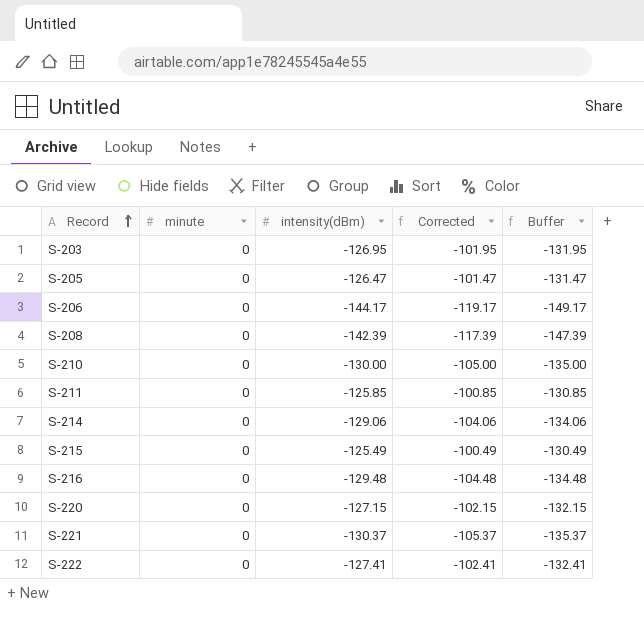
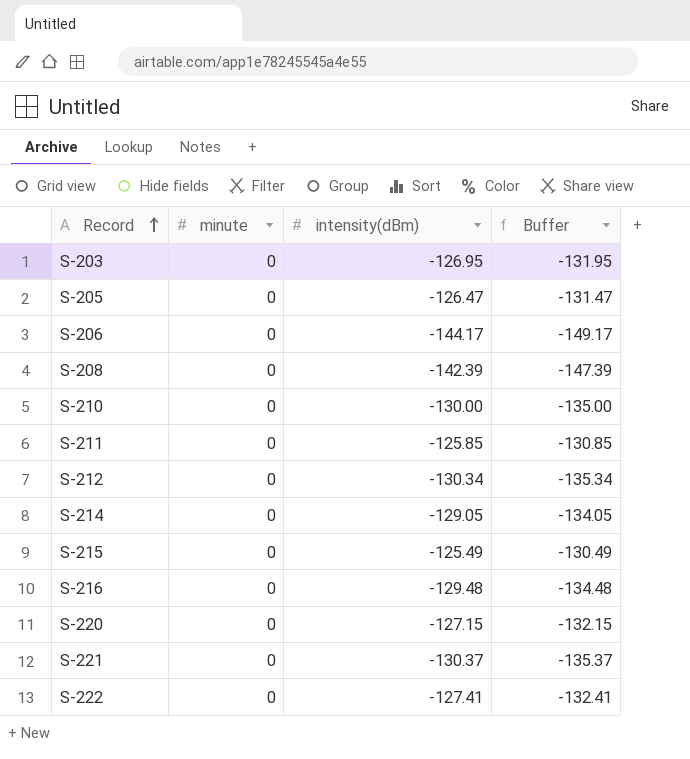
column Corrected | formula: [intensity(dBm)] + 25 -> none
row S-212: none -> 0 | -130.34 | -135.34
S-214 | intensity(dBm): -129.06 -> -129.05
S-214 | Buffer: -134.06 -> -134.05

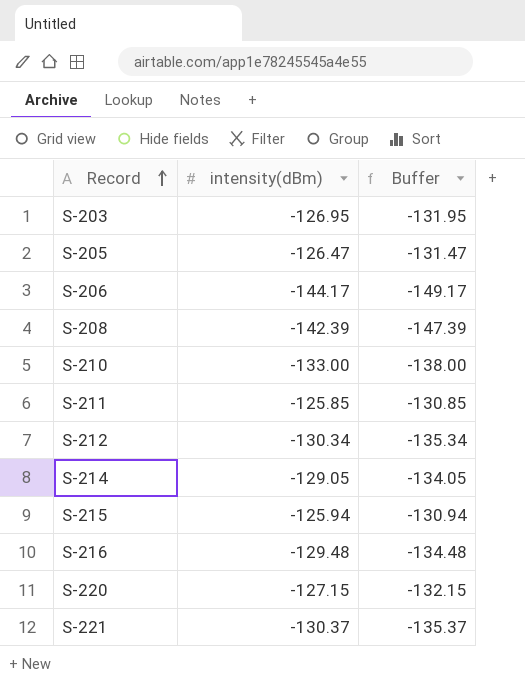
column minute | position: 2 -> none
row S-222: 0 | -127.41 | -132.41 -> none
S-210 | intensity(dBm): -130.00 -> -133.00
S-210 | Buffer: -135.00 -> -138.00
S-215 | intensity(dBm): -125.49 -> -125.94
S-215 | Buffer: -130.49 -> -130.94

